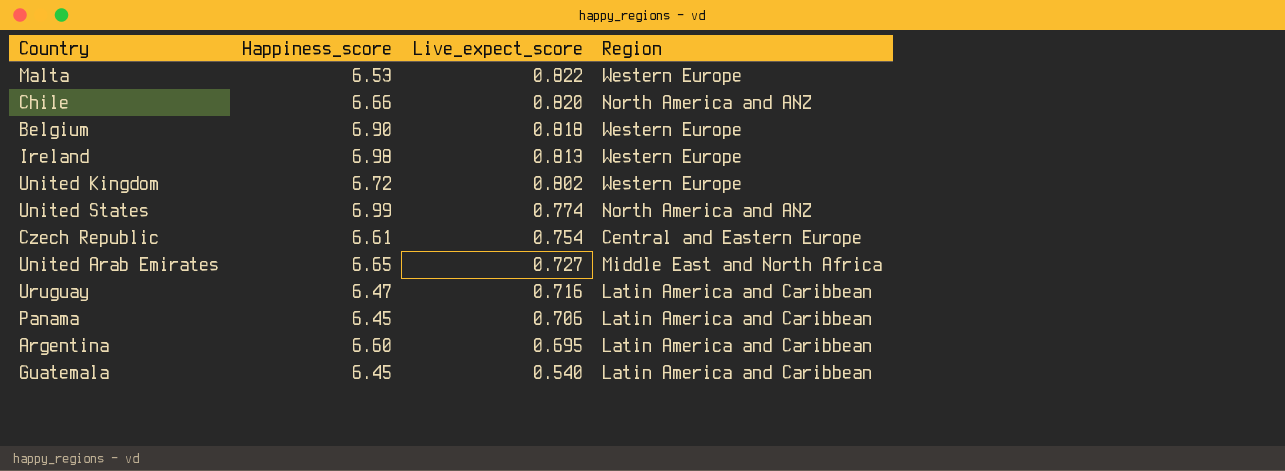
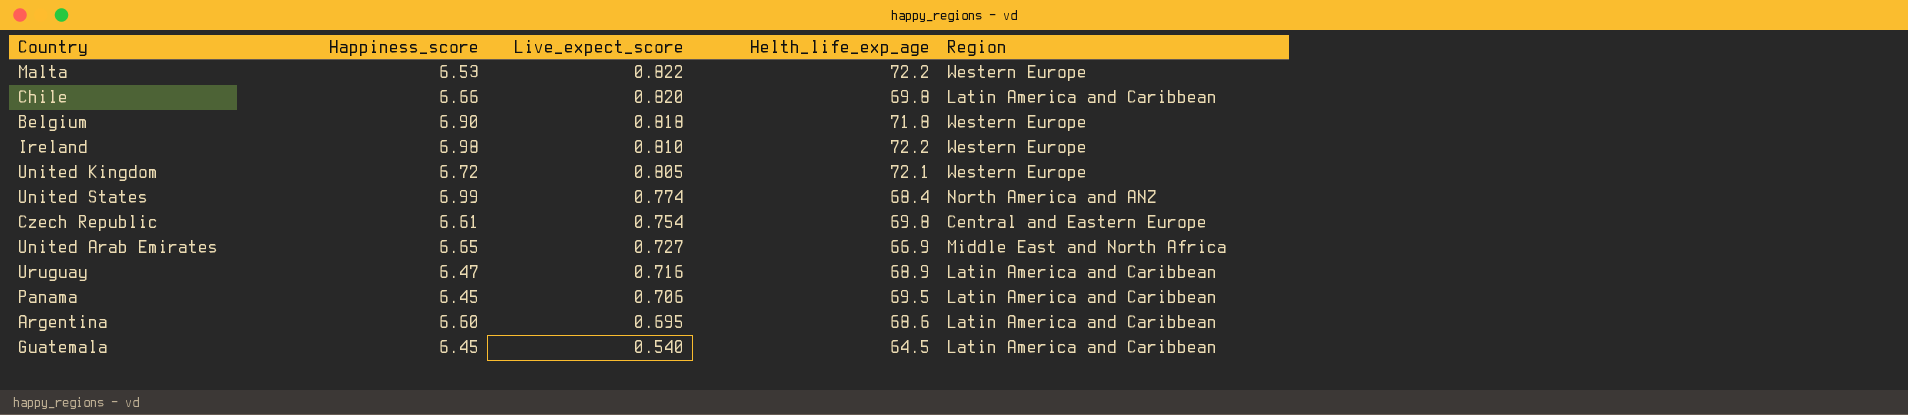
column Helth_life_exp_age | position: none -> 4
Chile | Region: North America and ANZ -> Latin America and Caribbean
Ireland | Live_expect_score: 0.813 -> 0.810
United Kingdom | Live_expect_score: 0.802 -> 0.805

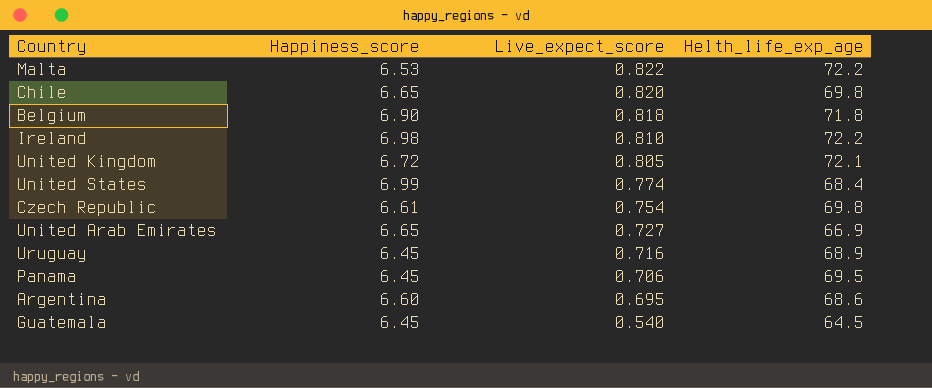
column Region | position: 5 -> none
Chile | Happiness_score: 6.66 -> 6.65
Uruguay | Happiness_score: 6.47 -> 6.45

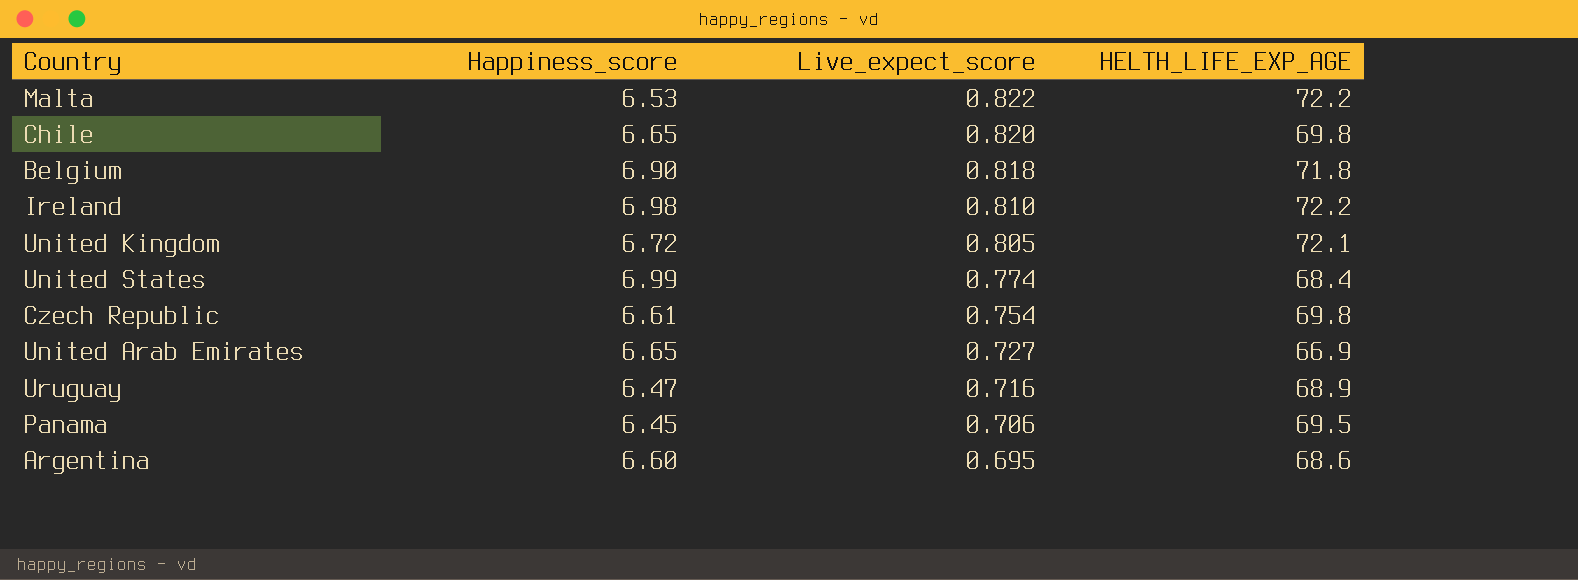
column name: Helth_life_exp_age -> HELTH_LIFE_EXP_AGE
row Guatemala: 6.45 | 0.540 | 64.5 -> none
Uruguay | Happiness_score: 6.45 -> 6.47

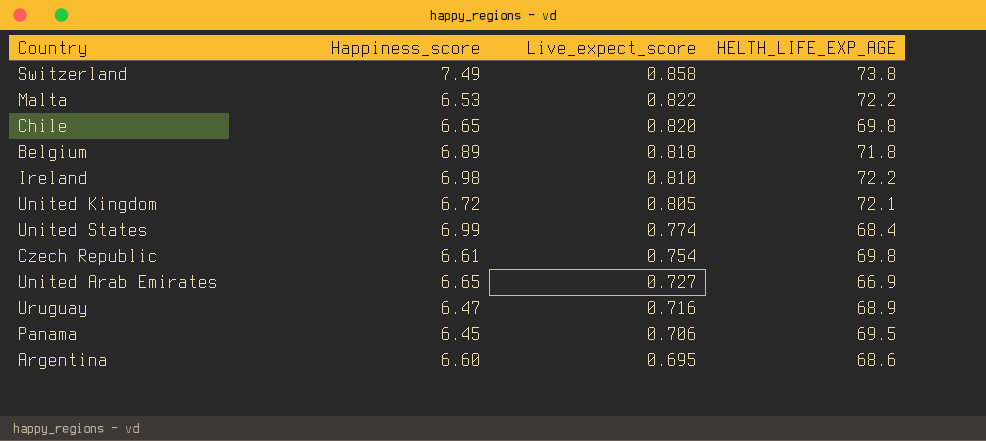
row Switzerland: none -> 7.49 | 0.858 | 73.8
Belgium | Happiness_score: 6.90 -> 6.89

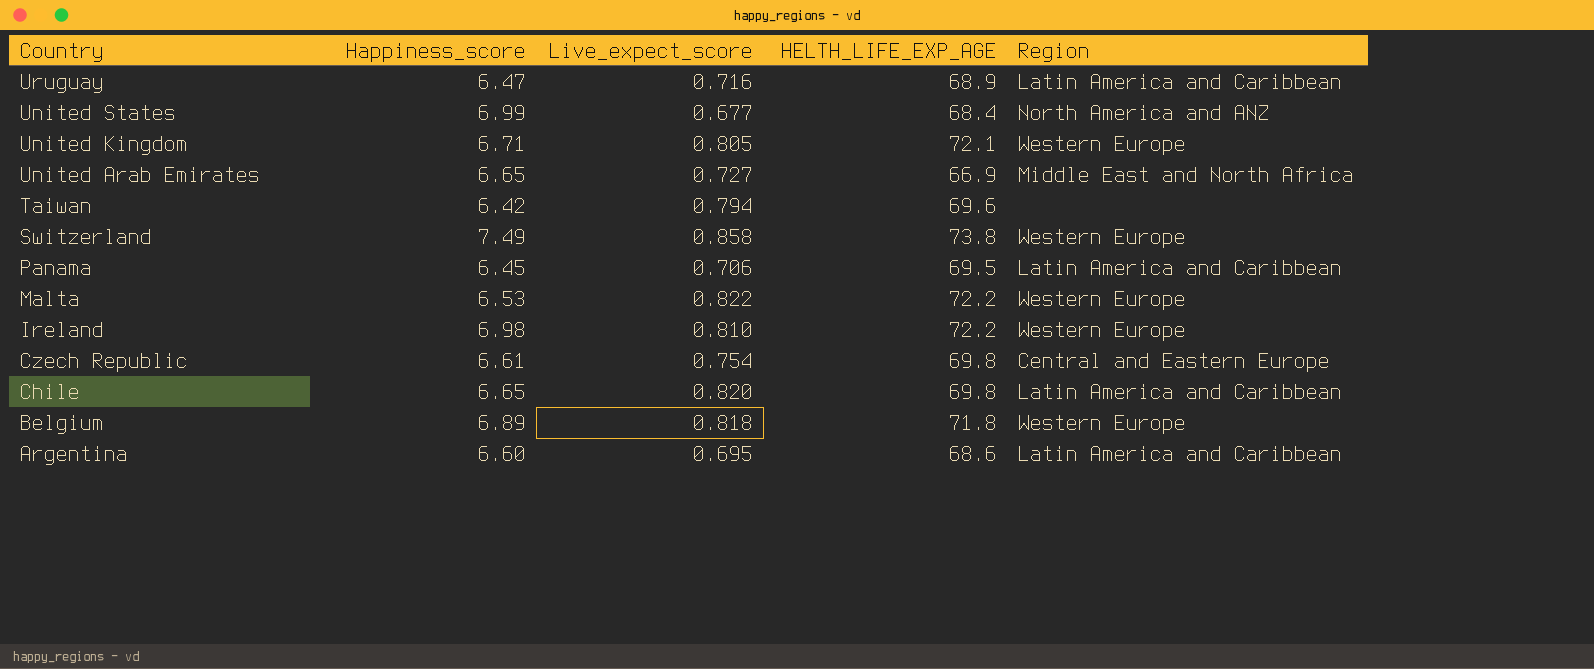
row order: Live_expect_score descending -> Country descending
column Region | position: none -> 5
United States | Live_expect_score: 0.774 -> 0.677
United Kingdom | Happiness_score: 6.72 -> 6.71
row Taiwan: none -> 6.42 | 0.794 | 69.6 | none

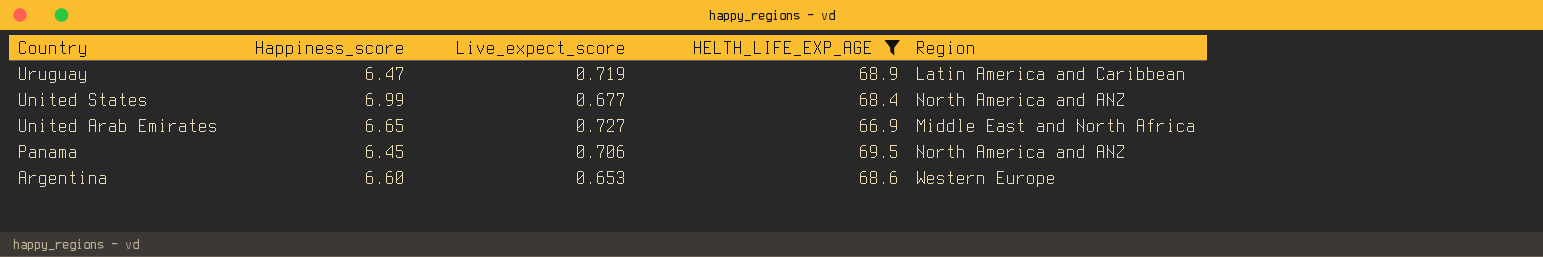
filter: none -> HELTH_LIFE_EXP_AGE <= 69.5
Uruguay | Live_expect_score: 0.716 -> 0.719
Panama | Region: Latin America and Caribbean -> North America and ANZ
Argentina | Live_expect_score: 0.695 -> 0.653
Argentina | Region: Latin America and Caribbean -> Western Europe

